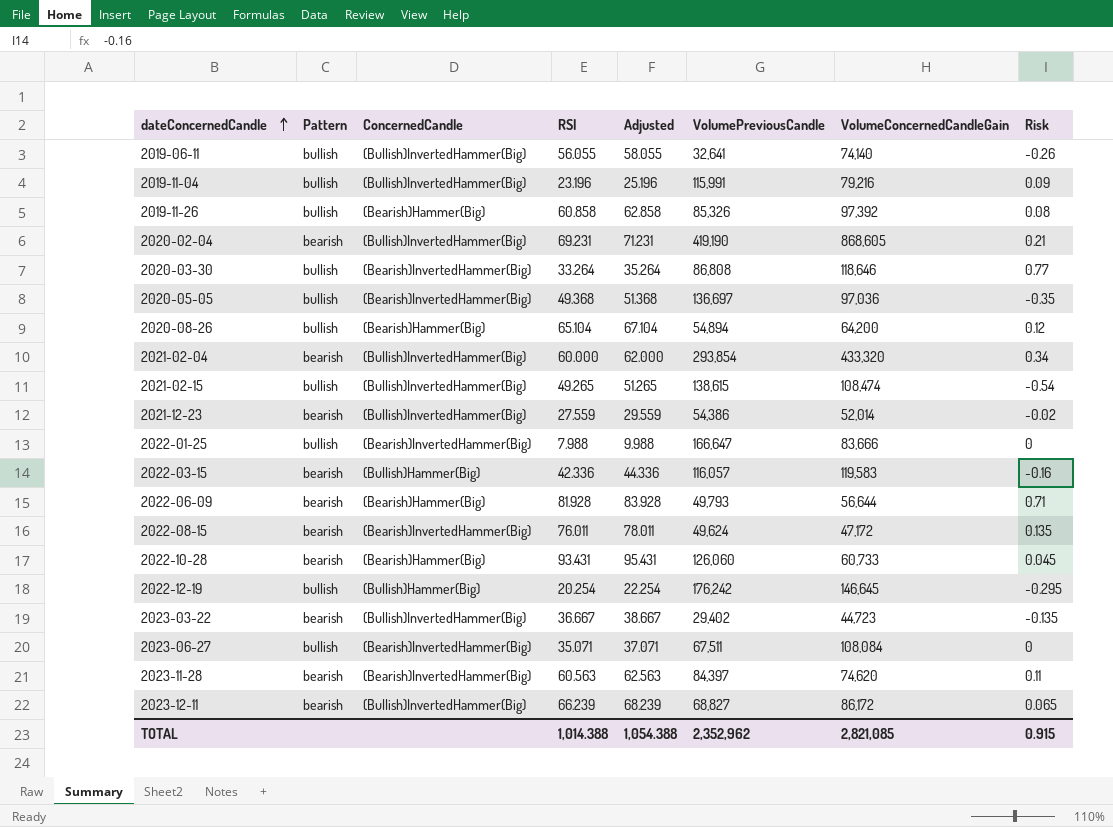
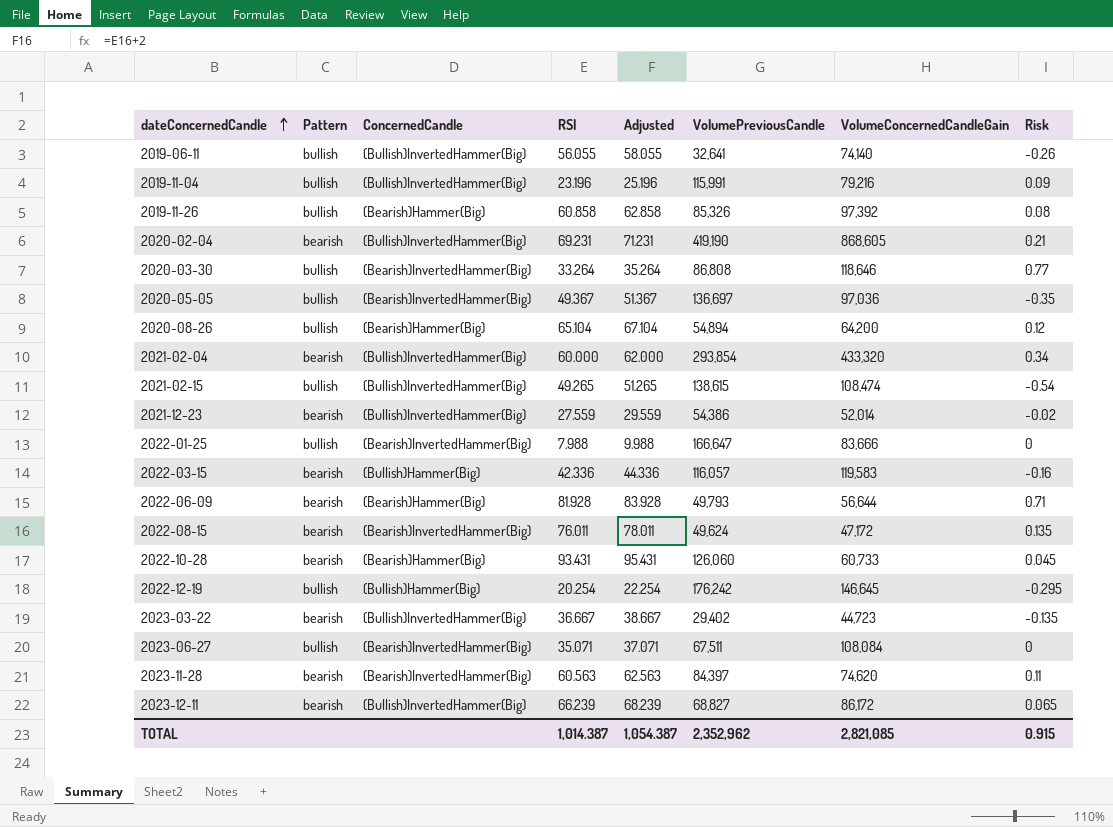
2020-05-05 | RSI: 49.368 -> 49.367
2020-05-05 | Adjusted: 51.368 -> 51.367
TOTAL | RSI: 1,014.388 -> 1,014.387
TOTAL | Adjusted: 1,054.388 -> 1,054.387

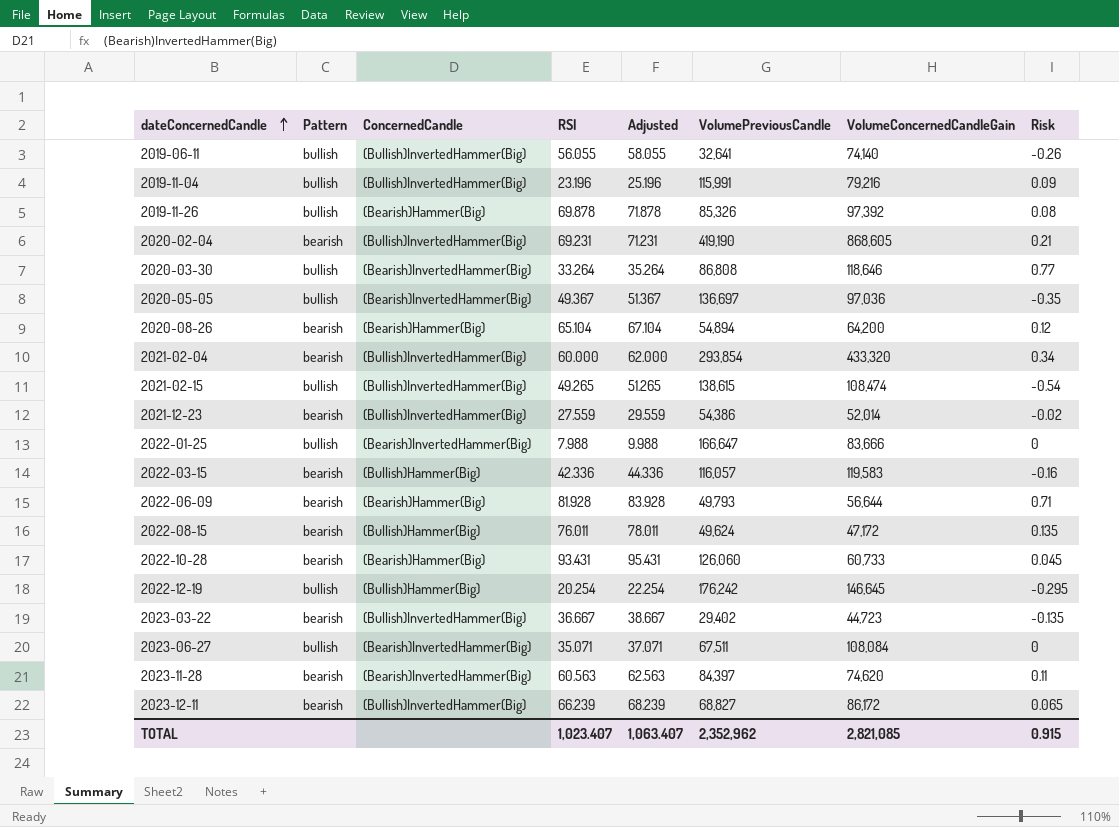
2019-11-26 | RSI: 60.858 -> 69.878
2019-11-26 | Adjusted: 62.858 -> 71.878
2020-08-26 | Pattern: bullish -> bearish
2022-08-15 | ConcernedCandle: (Bearish)InvertedHammer(Big) -> (Bullish)Hammer(Big)
TOTAL | RSI: 1,014.387 -> 1,023.407
TOTAL | Adjusted: 1,054.387 -> 1,063.407

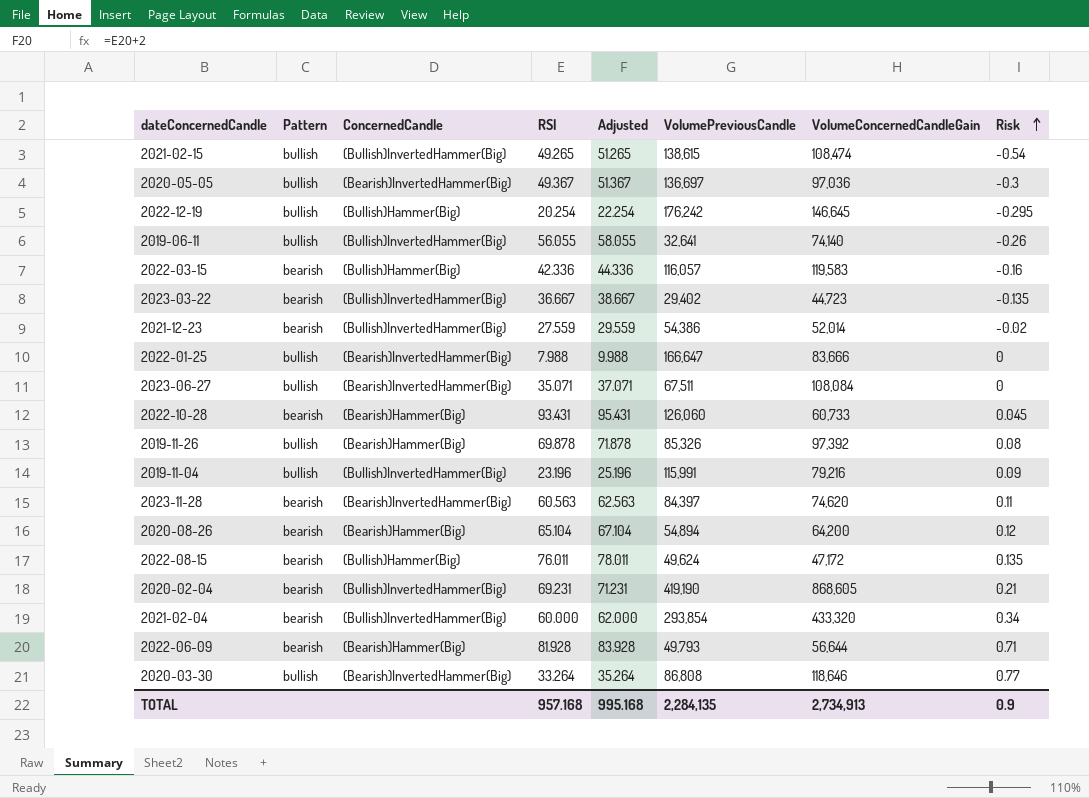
row order: dateConcernedCandle ascending -> Risk ascending
row 2023-12-11: bearish | (Bullish)InvertedHammer(Big) | 66.239 | 68.239 | 68,827 | 86,172 | 0.065 -> none
2020-05-05 | Risk: -0.35 -> -0.3
TOTAL | RSI: 1,023.407 -> 957.168
TOTAL | Adjusted: 1,063.407 -> 995.168
TOTAL | VolumePreviousCandle: 2,352,962 -> 2,284,135
TOTAL | VolumeConcernedCandleGain: 2,821,085 -> 2,734,913
TOTAL | Risk: 0.915 -> 0.9

